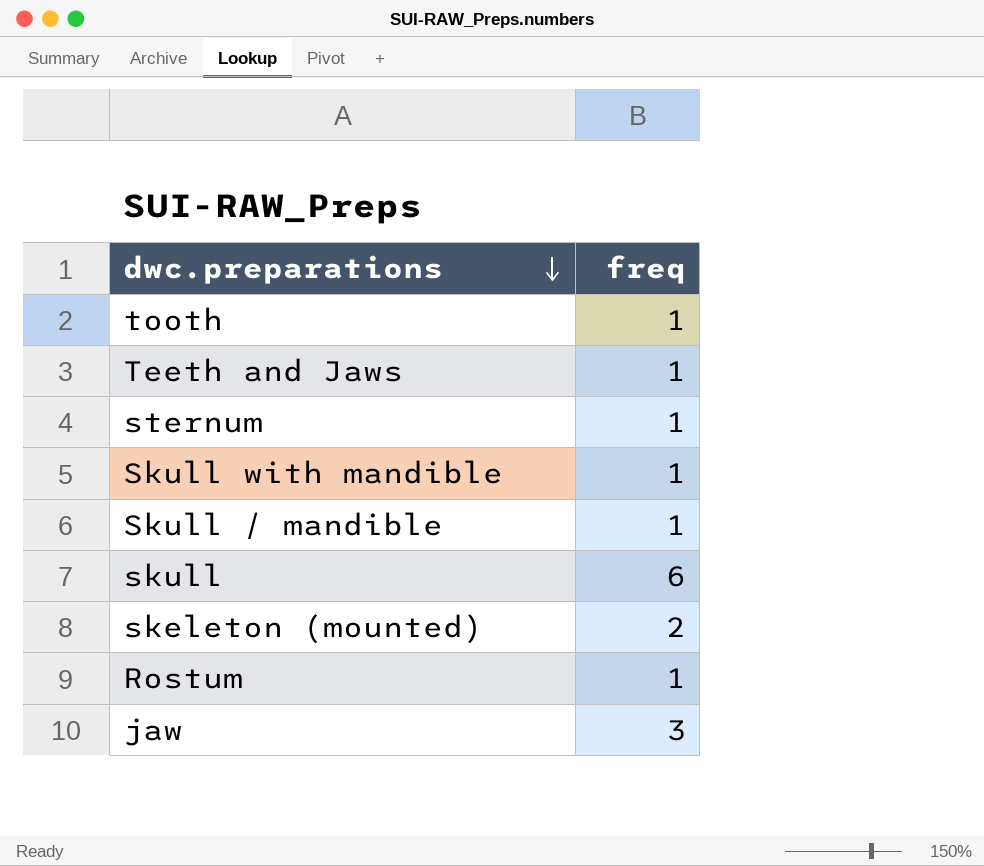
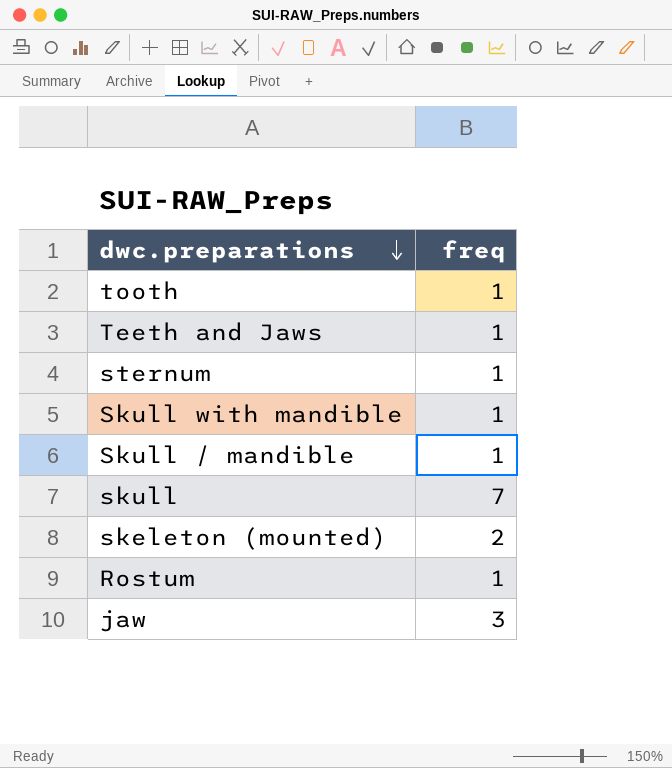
skull | freq: 6 -> 7

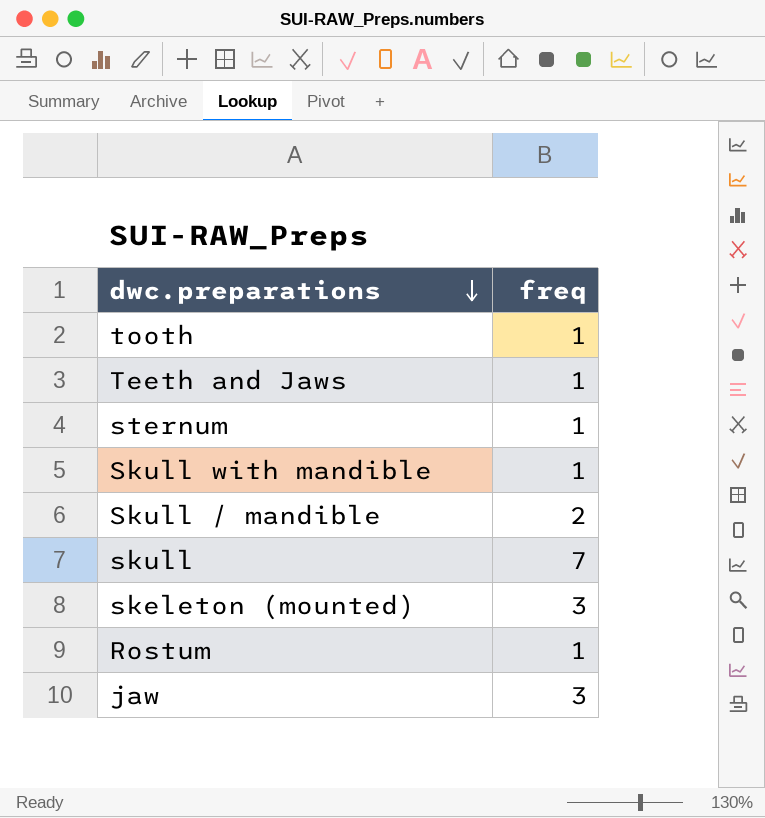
Skull / mandible | freq: 1 -> 2
skeleton (mounted) | freq: 2 -> 3

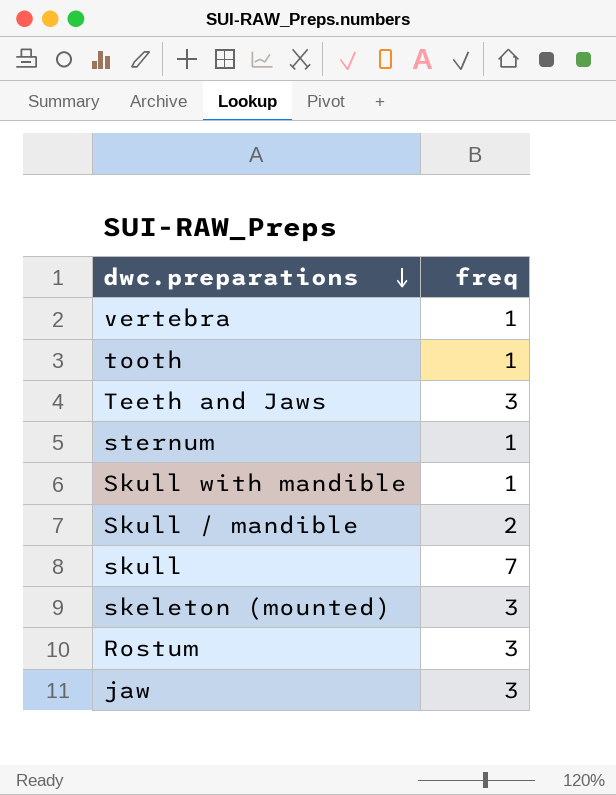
row vertebra: none -> 1
Teeth and Jaws | freq: 1 -> 3
Rostum | freq: 1 -> 3

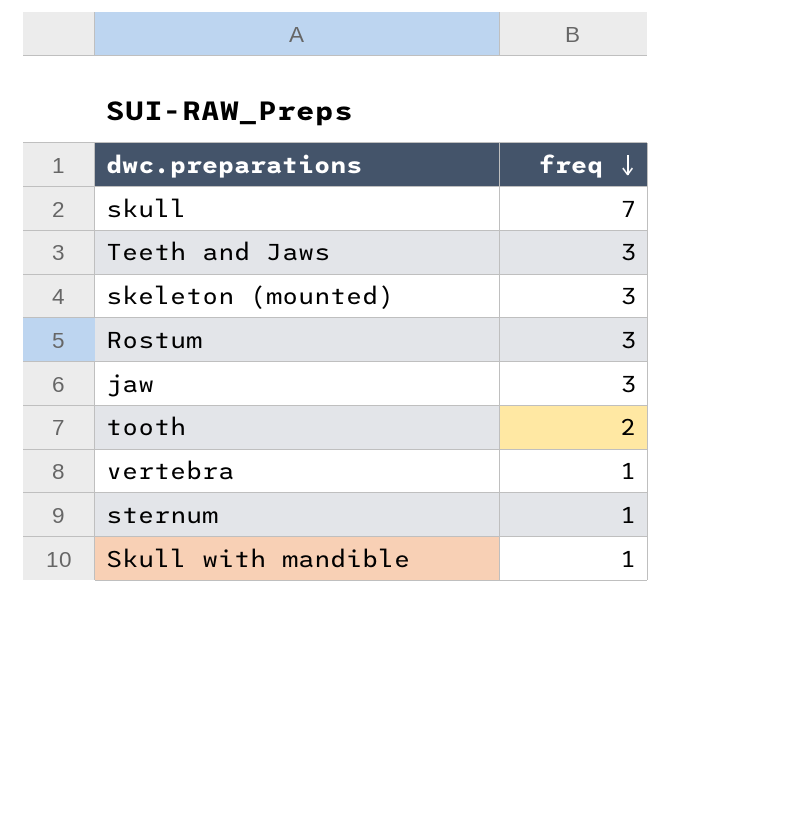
row order: dwc.preparations descending -> freq descending
row Skull / mandible: 2 -> none
tooth | freq: 1 -> 2

